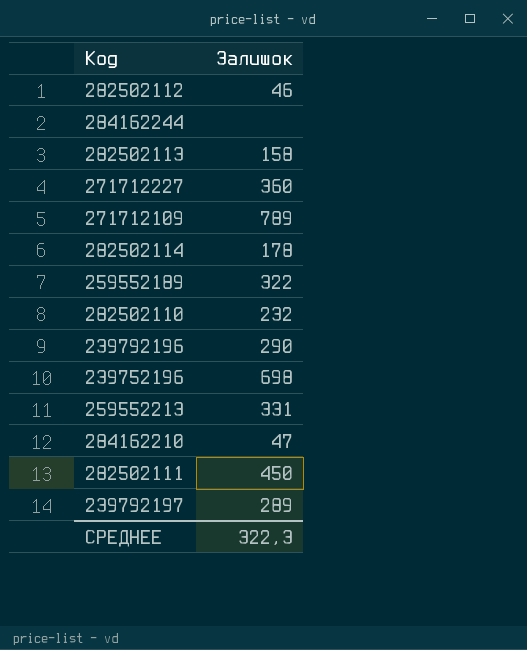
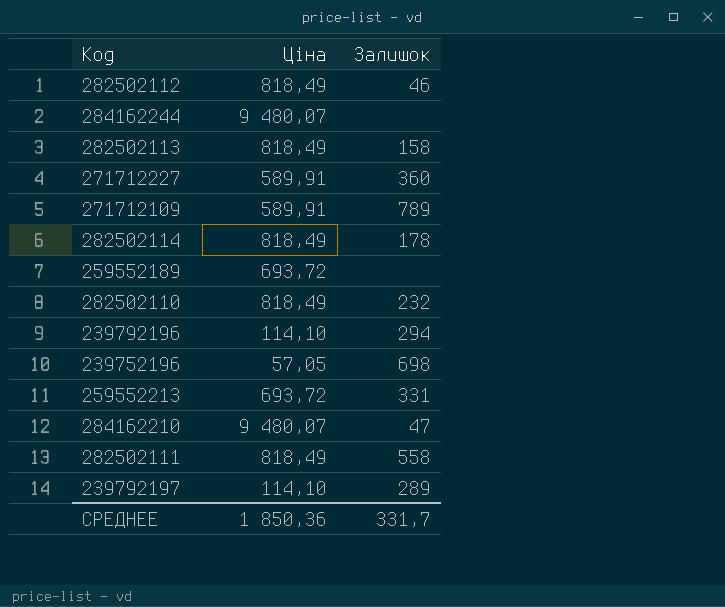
column Ціна | position: none -> 2
259552189 | Залишок: 322 -> none
239792196 | Залишок: 290 -> 294
282502111 | Залишок: 450 -> 558
СРЕДНЕЕ | Залишок: 322,3 -> 331,7

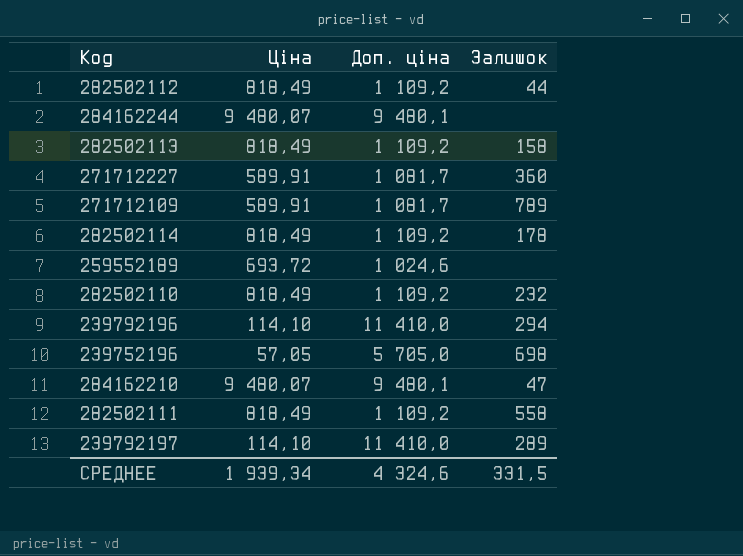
column Доп. ціна | position: none -> 3
row 259552213: 693,72 | 331 -> none
282502112 | Залишок: 46 -> 44
СРЕДНЕЕ | Ціна: 1 850,36 -> 1 939,34
СРЕДНЕЕ | Залишок: 331,7 -> 331,5

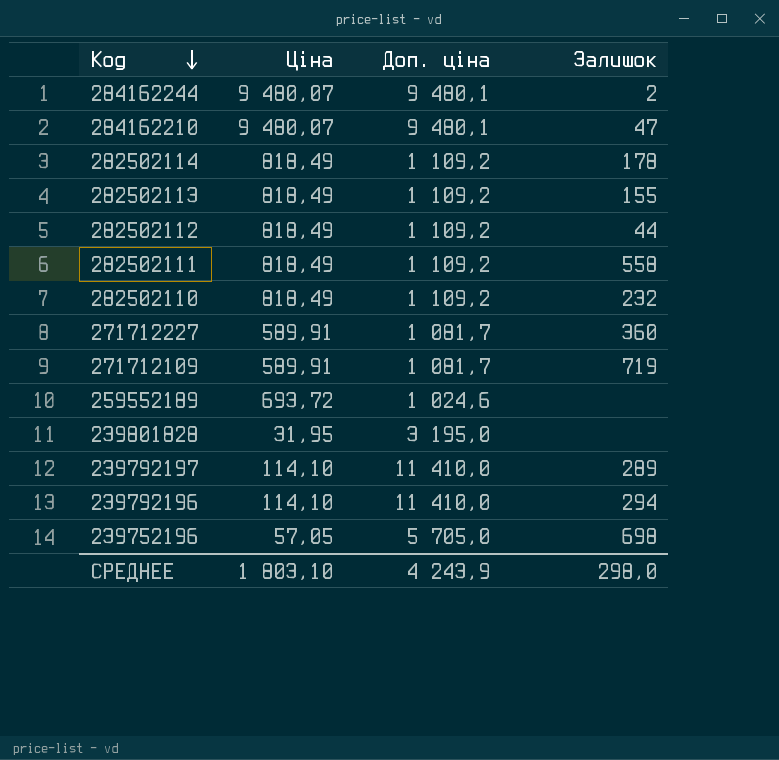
row order: none -> Код descending
284162244 | Залишок: none -> 2
282502113 | Залишок: 158 -> 155
271712109 | Залишок: 789 -> 719
row 239801828: none -> 31,95 | 3 195,0 | none
СРЕДНЕЕ | Ціна: 1 939,34 -> 1 803,10
СРЕДНЕЕ | Доп. ціна: 4 324,6 -> 4 243,9
СРЕДНЕЕ | Залишок: 331,5 -> 298,0

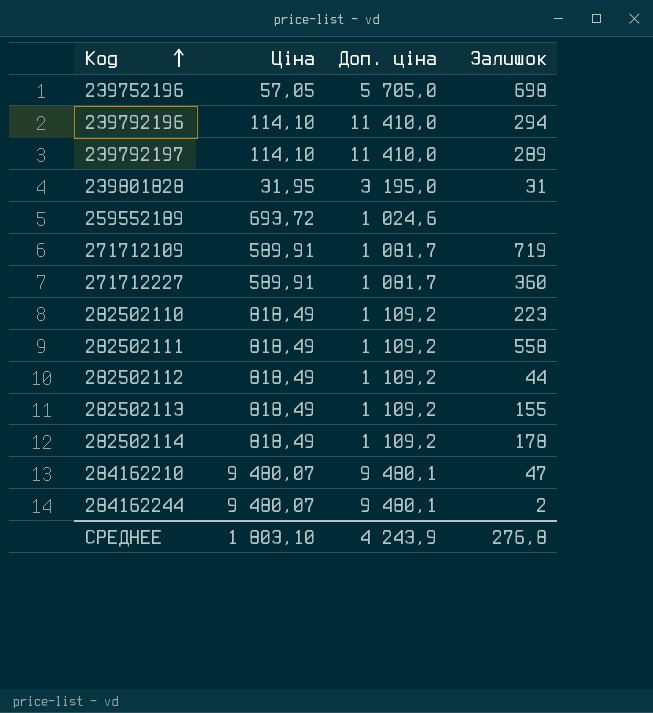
row order: Код descending -> Код ascending
239801828 | Залишок: none -> 31
282502110 | Залишок: 232 -> 223
СРЕДНЕЕ | Залишок: 298,0 -> 276,8

